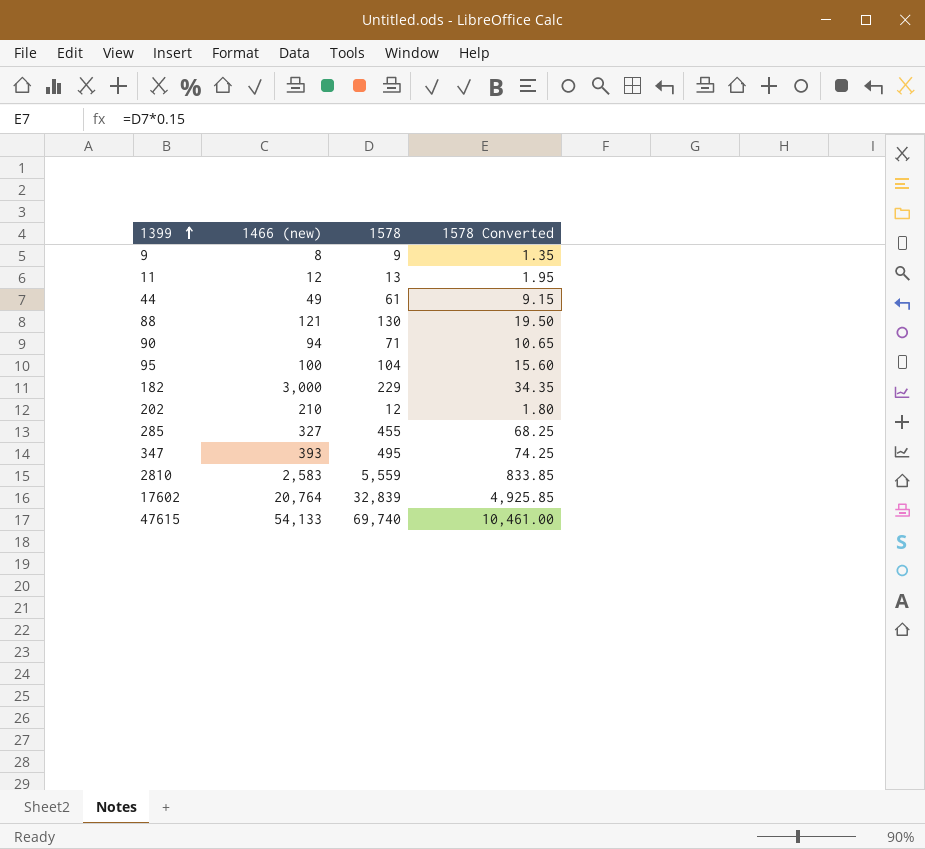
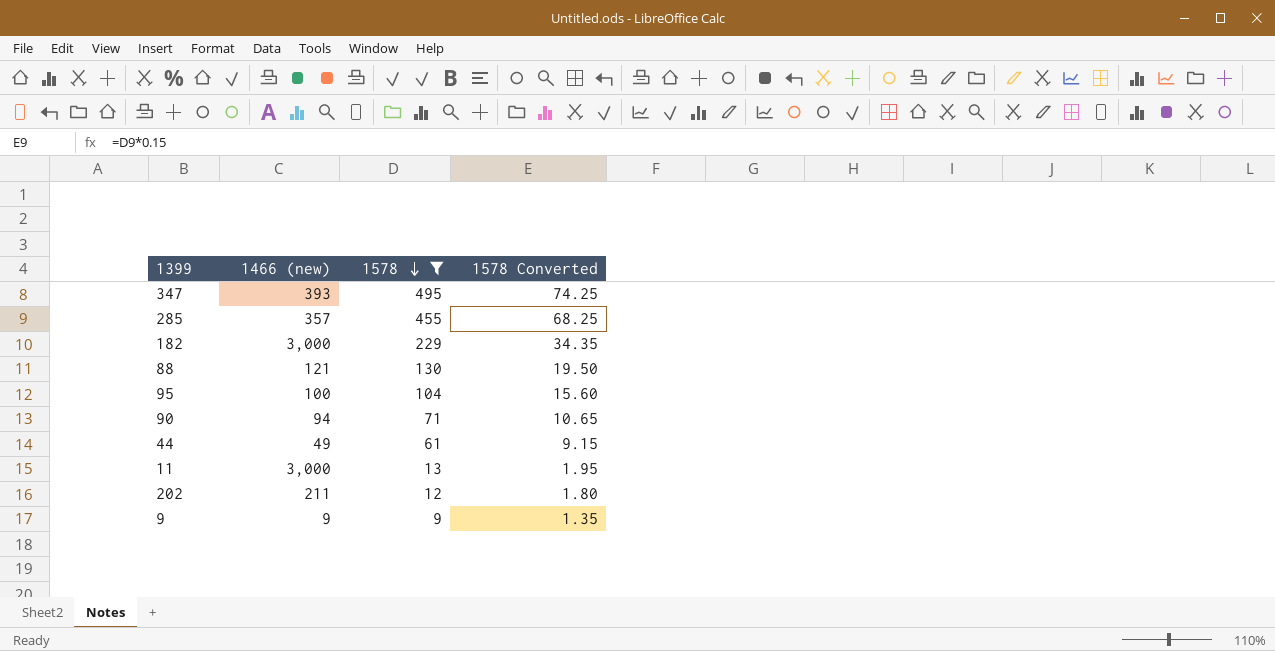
filter: none -> 1578 <= 495
row order: 1399 ascending -> 1578 descending
285 | 1466 (new): 327 -> 357
11 | 1466 (new): 12 -> 3,000
202 | 1466 (new): 210 -> 211
9 | 1466 (new): 8 -> 9

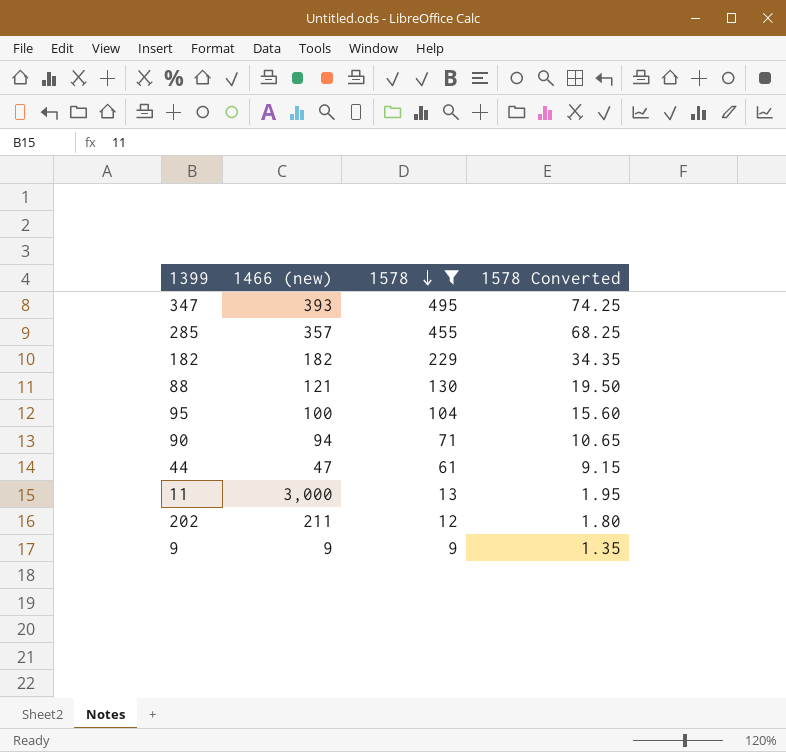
182 | 1466 (new): 3,000 -> 182
44 | 1466 (new): 49 -> 47

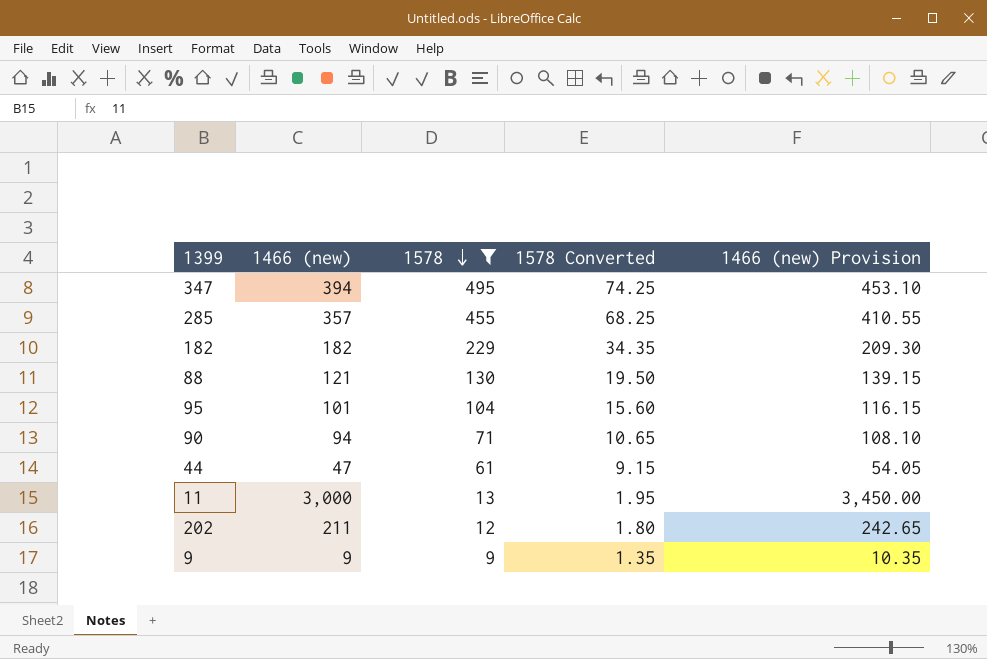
column 1466 (new) Provision | formula: none -> [1466 (new)] * 1.15
347 | 1466 (new): 393 -> 394
95 | 1466 (new): 100 -> 101

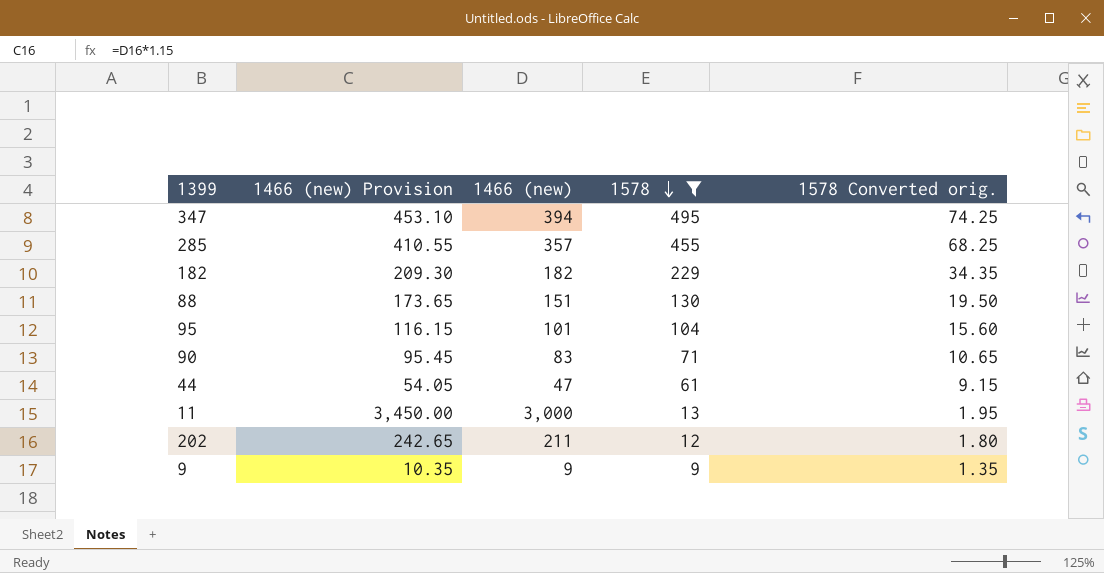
column 1466 (new) Provision | position: 5 -> 2
column name: 1578 Converted -> 1578 Converted orig.
88 | 1466 (new) Provision: 139.15 -> 173.65
88 | 1466 (new): 121 -> 151
90 | 1466 (new) Provision: 108.10 -> 95.45
90 | 1466 (new): 94 -> 83

